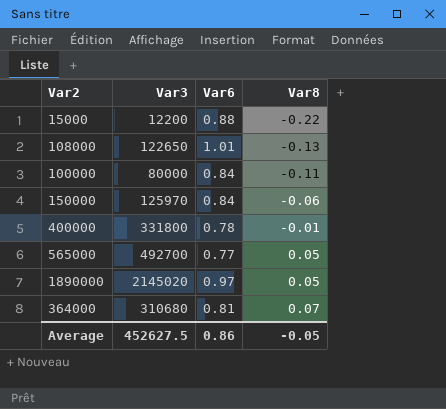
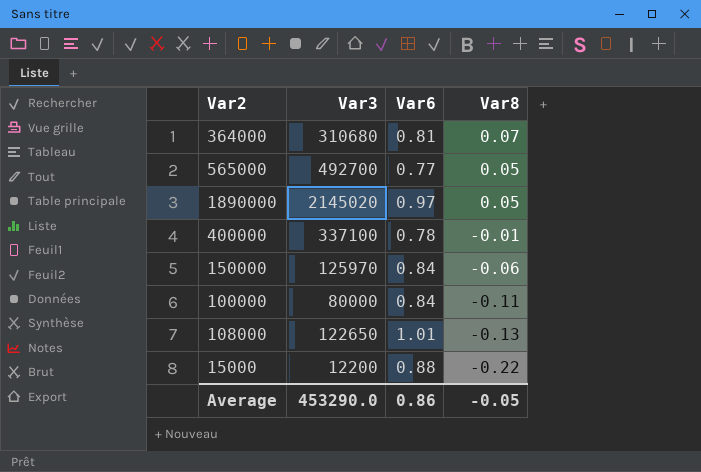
row order: Var8 ascending -> Var8 descending
400000 | Var3: 331800 -> 337100
Average | Var3: 452627.5 -> 453290.0

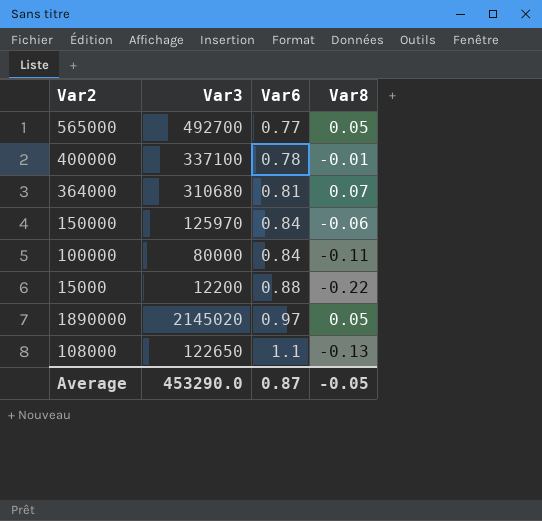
row order: Var8 descending -> Var6 ascending
108000 | Var6: 1.01 -> 1.1
Average | Var6: 0.86 -> 0.87

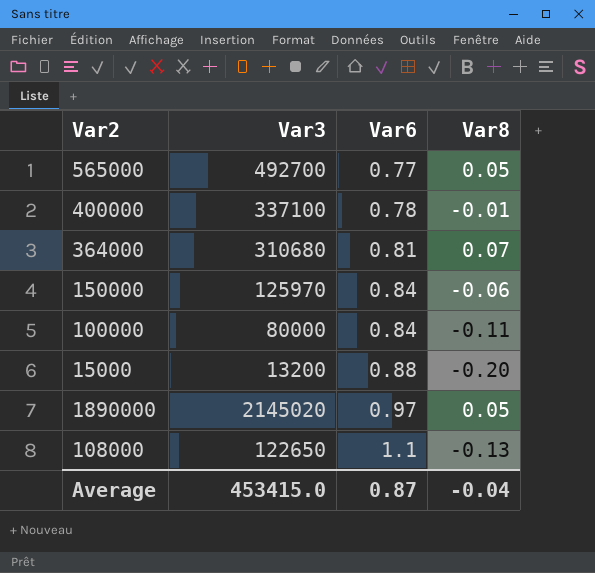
15000 | Var3: 12200 -> 13200
15000 | Var8: -0.22 -> -0.20
Average | Var3: 453290.0 -> 453415.0
Average | Var8: -0.05 -> -0.04

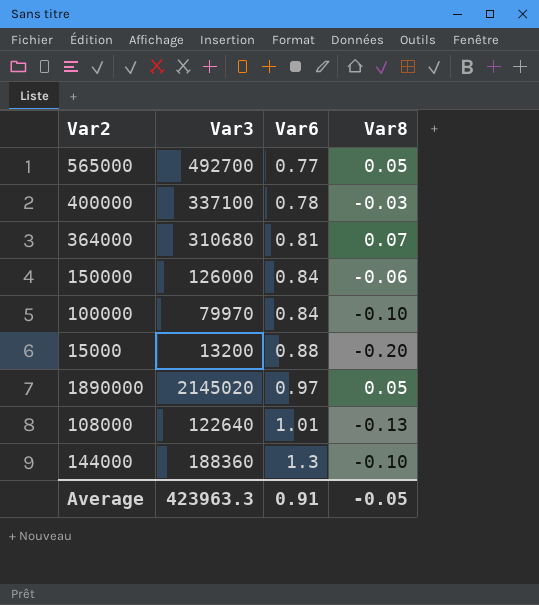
400000 | Var8: -0.01 -> -0.03
150000 | Var3: 125970 -> 126000
100000 | Var3: 80000 -> 79970
100000 | Var8: -0.11 -> -0.10
108000 | Var3: 122650 -> 122640
108000 | Var6: 1.1 -> 1.01
row 144000: none -> 188360 | 1.3 | -0.10
Average | Var3: 453415.0 -> 423963.3
Average | Var6: 0.87 -> 0.91
Average | Var8: -0.04 -> -0.05

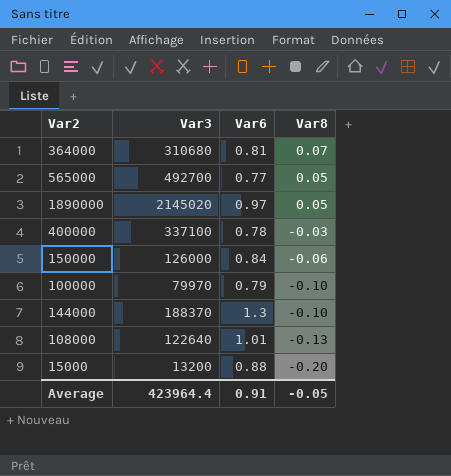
row order: Var6 ascending -> Var8 descending
100000 | Var6: 0.84 -> 0.79
144000 | Var3: 188360 -> 188370
Average | Var3: 423963.3 -> 423964.4

